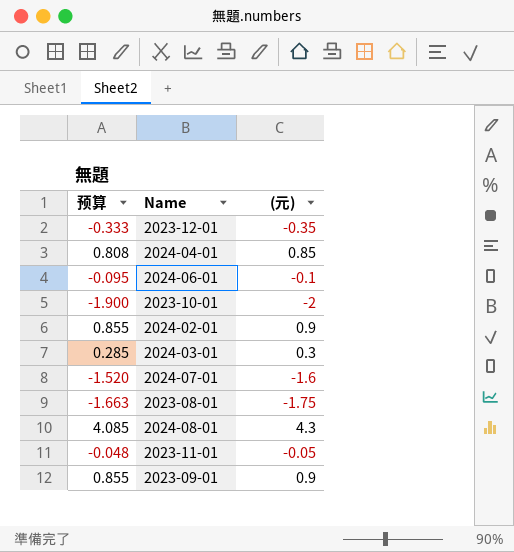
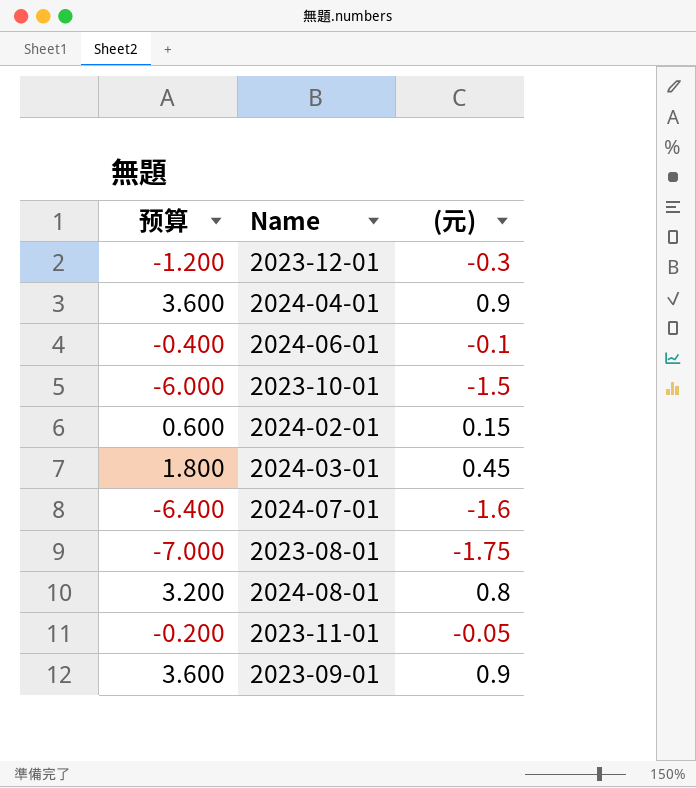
column 预算 | formula: [(元)] * 0.95 -> [(元)] * 4
2023-12-01 | (元): -0.35 -> -0.3
2024-04-01 | (元): 0.85 -> 0.9
2023-10-01 | (元): -2 -> -1.5
2024-02-01 | (元): 0.9 -> 0.15
2024-03-01 | (元): 0.3 -> 0.45
2024-08-01 | (元): 4.3 -> 0.8

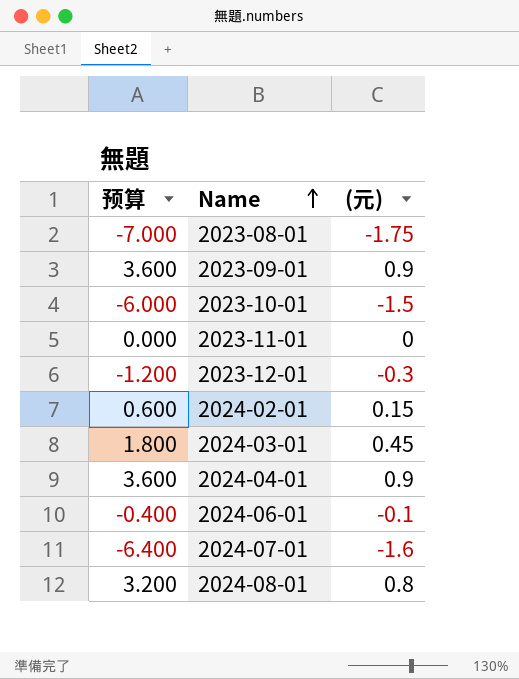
row order: none -> Name ascending
2023-11-01 | 预算: -0.200 -> 0.000
2023-11-01 | (元): -0.05 -> 0

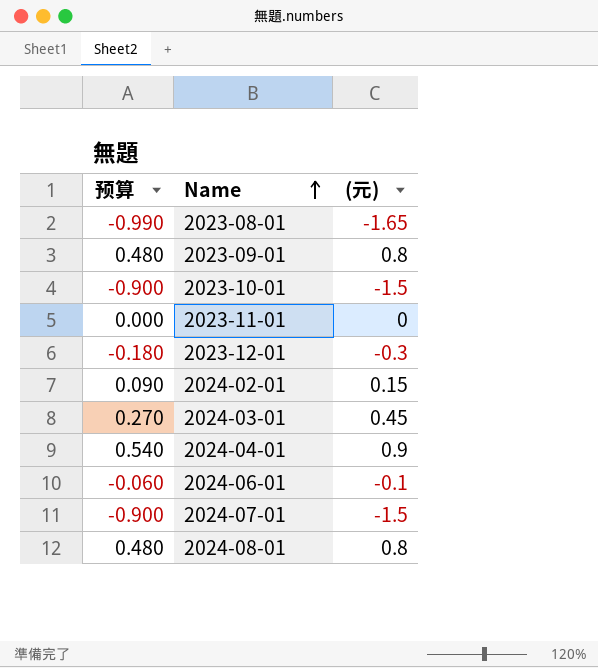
column 预算 | formula: [(元)] * 4 -> [(元)] * 0.6
2023-08-01 | (元): -1.75 -> -1.65
2023-09-01 | (元): 0.9 -> 0.8
2024-07-01 | (元): -1.6 -> -1.5

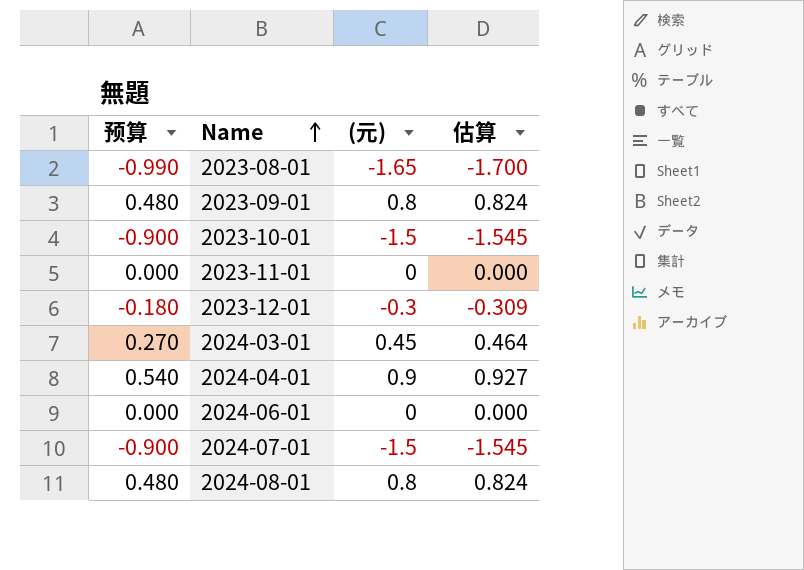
column 估算 | formula: none -> [(元)] * 1.03
row 2024-02-01: 0.090 | 0.15 -> none
2024-06-01 | 预算: -0.060 -> 0.000
2024-06-01 | (元): -0.1 -> 0

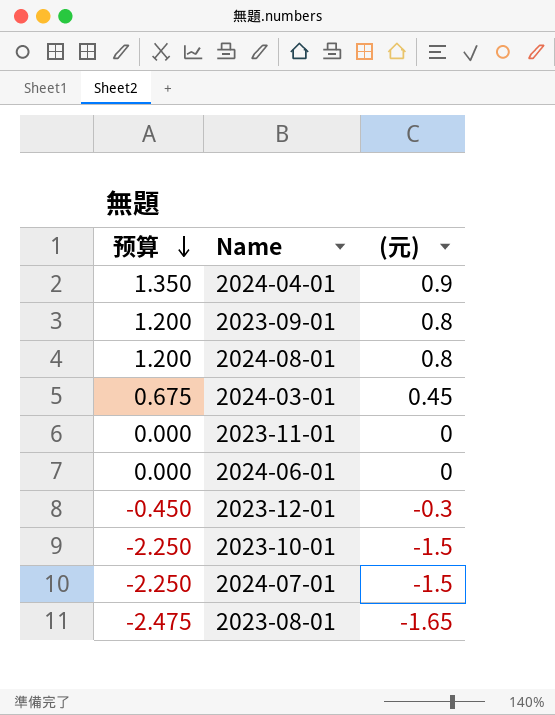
row order: Name ascending -> 预算 descending
column 估算 | formula: [(元)] * 1.03 -> none
column 预算 | formula: [(元)] * 0.6 -> [(元)] * 1.5

